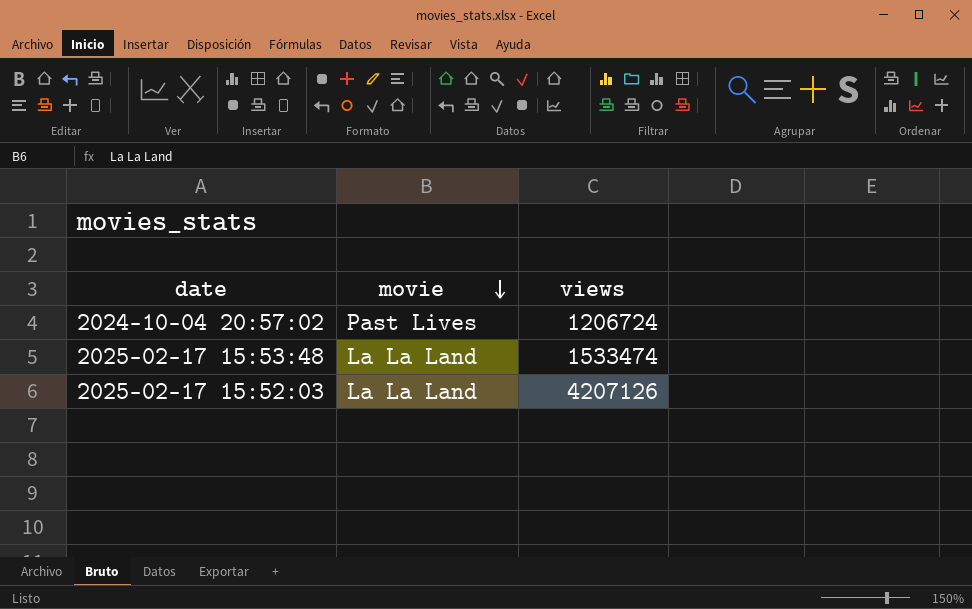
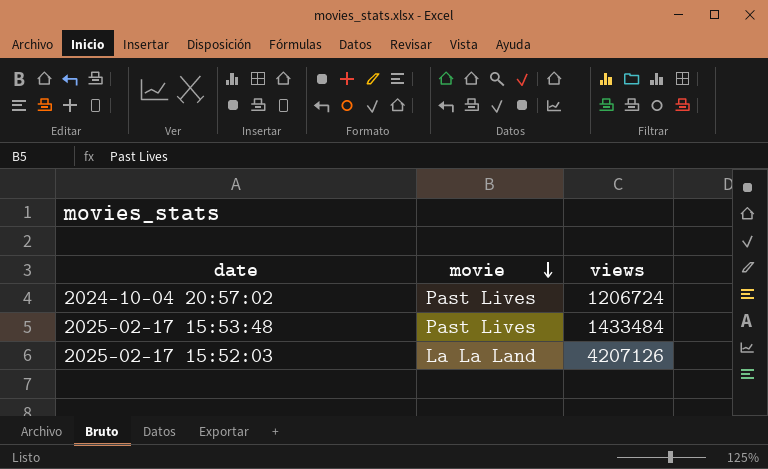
2025-02-17 15:53:48 | movie: La La Land -> Past Lives
2025-02-17 15:53:48 | views: 1533474 -> 1433484

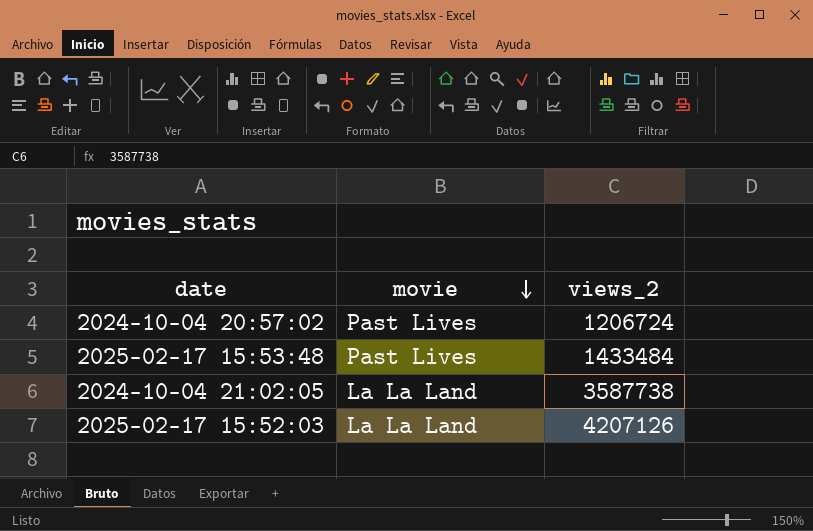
column name: views -> views_2
row 2024-10-04 21:02:05: none -> La La Land | 3587738

